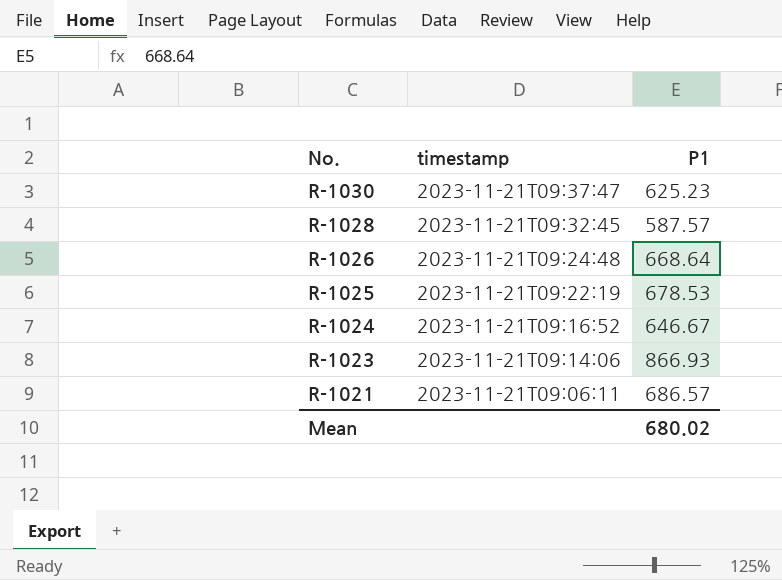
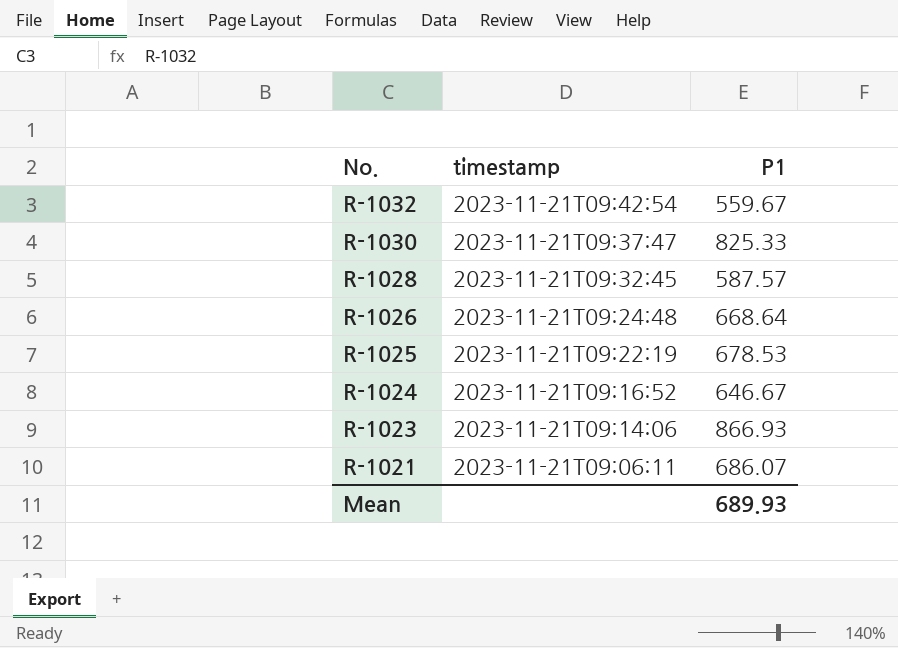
row R-1032: none -> 2023-11-21T09:42:54 | 559.67
R-1030 | P1: 625.23 -> 825.33
R-1021 | P1: 686.57 -> 686.07
Mean | P1: 680.02 -> 689.93

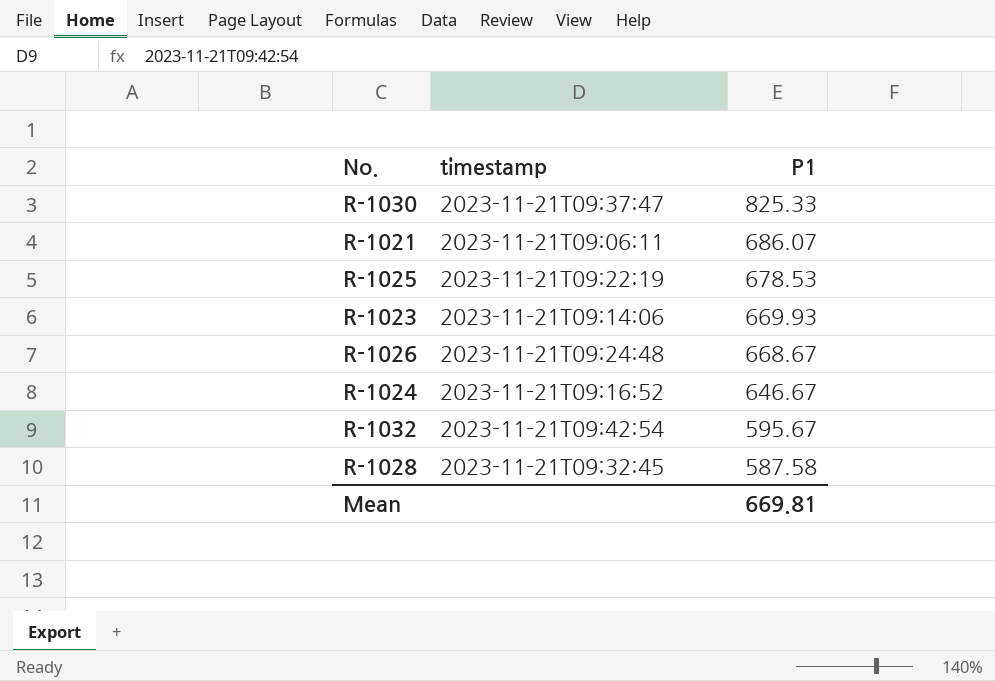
row order: No. descending -> P1 descending
R-1023 | P1: 866.93 -> 669.93
R-1026 | P1: 668.64 -> 668.67
R-1032 | P1: 559.67 -> 595.67
R-1028 | P1: 587.57 -> 587.58
Mean | P1: 689.93 -> 669.81

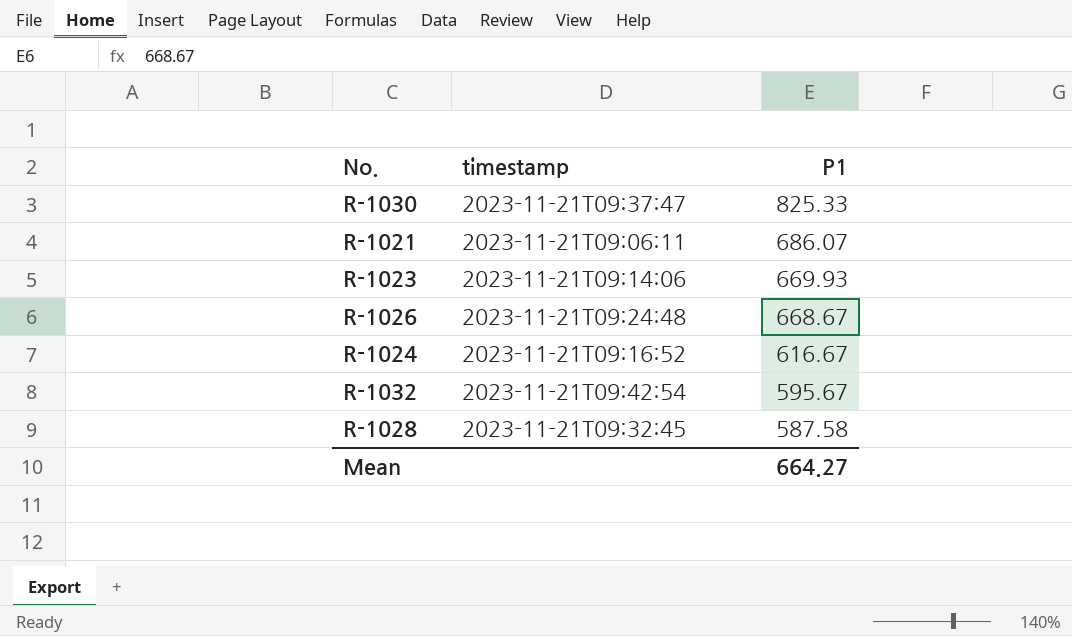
row R-1025: 2023-11-21T09:22:19 | 678.53 -> none
R-1024 | P1: 646.67 -> 616.67
Mean | P1: 669.81 -> 664.27

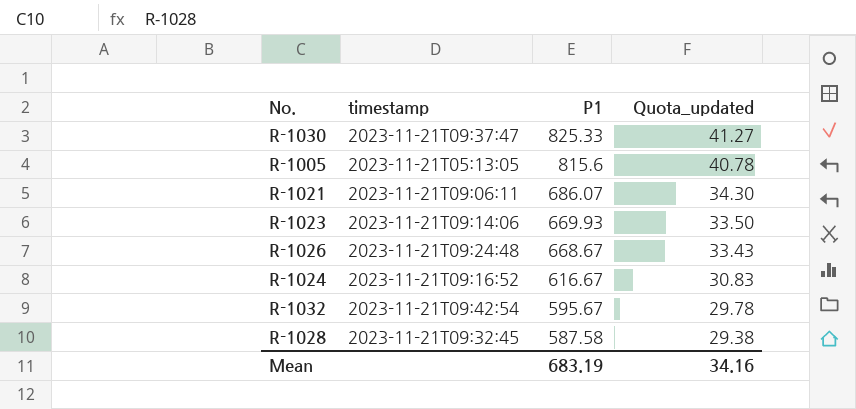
column Quota_updated | formula: none -> [P1] * 0.05
row R-1005: none -> 2023-11-21T05:13:05 | 815.6 | 40.78
Mean | P1: 664.27 -> 683.19

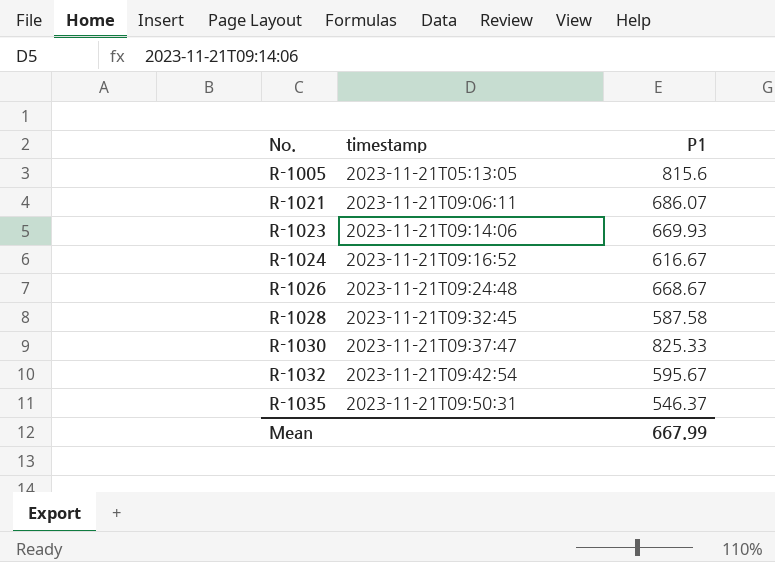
row order: P1 descending -> No. ascending
column Quota_updated | formula: [P1] * 0.05 -> none
row R-1035: none -> 2023-11-21T09:50:31 | 546.37
Mean | P1: 683.19 -> 667.99

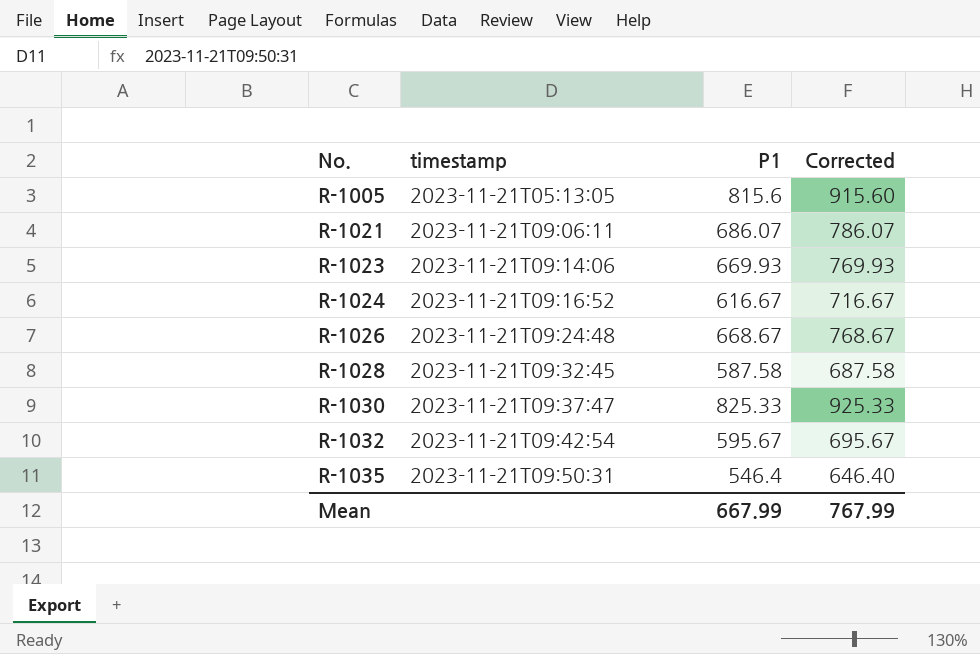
column Corrected | formula: none -> [P1] + 100
R-1035 | P1: 546.37 -> 546.4

